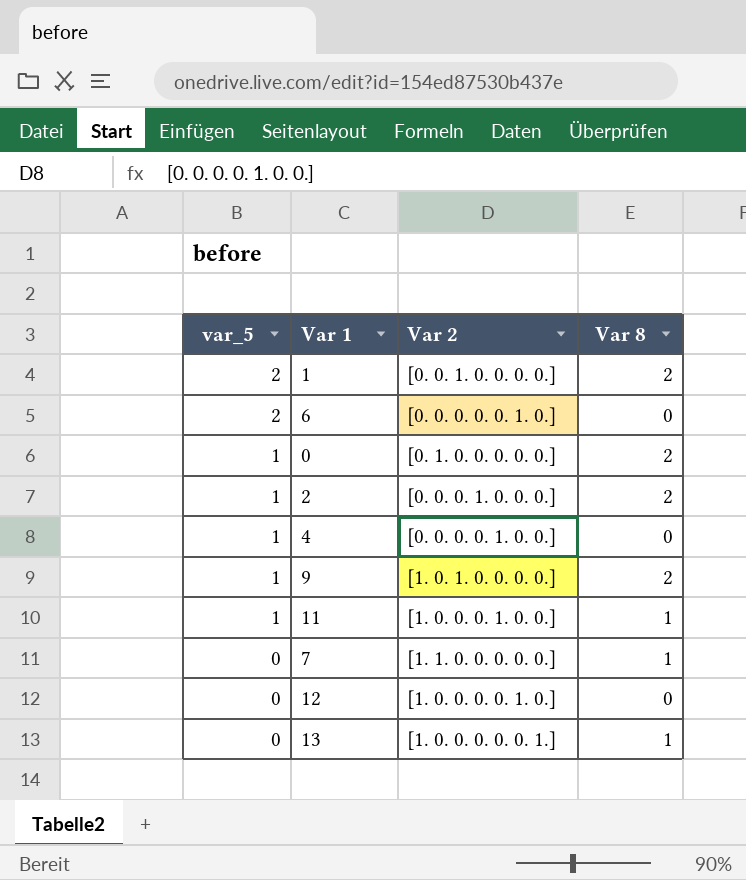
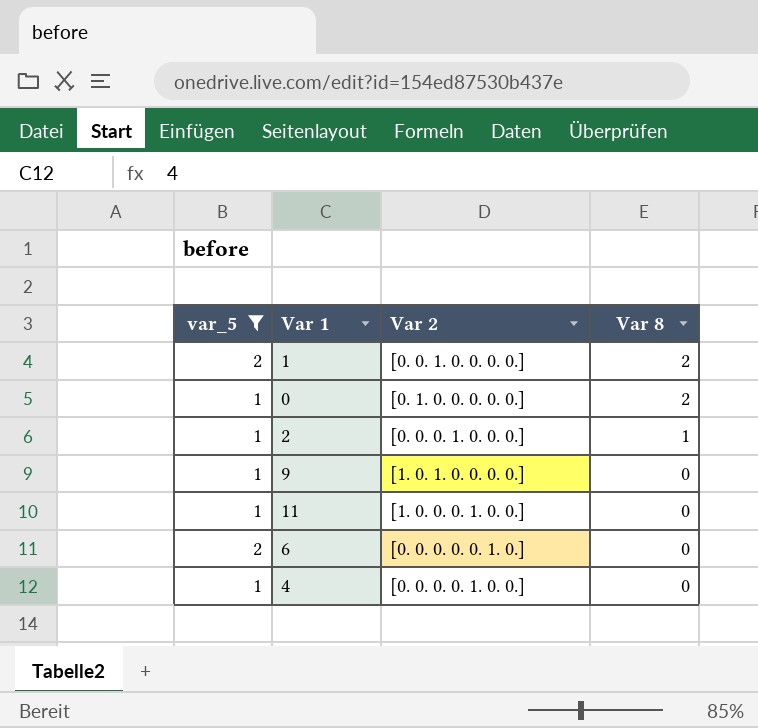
filter: none -> var_5 != 0
row order: var_5 descending -> Var 8 descending
2 | Var 8: 2 -> 1
9 | Var 8: 2 -> 0
11 | Var 8: 1 -> 0

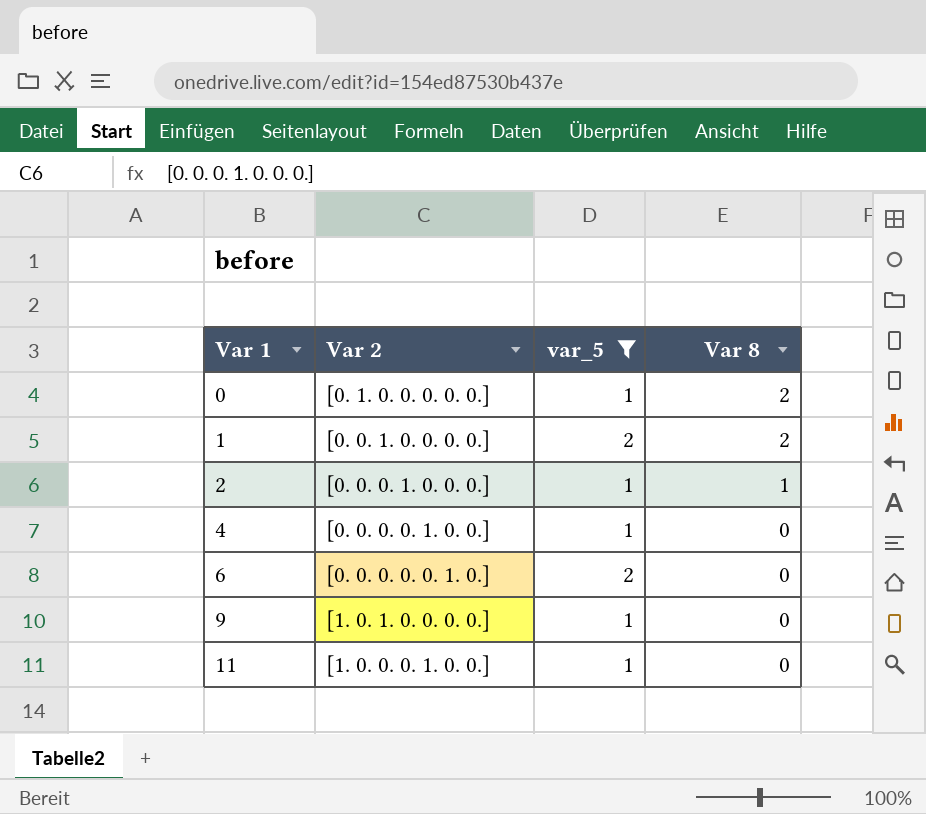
row order: Var 8 descending -> Var 1 ascending
column var_5 | position: 1 -> 3

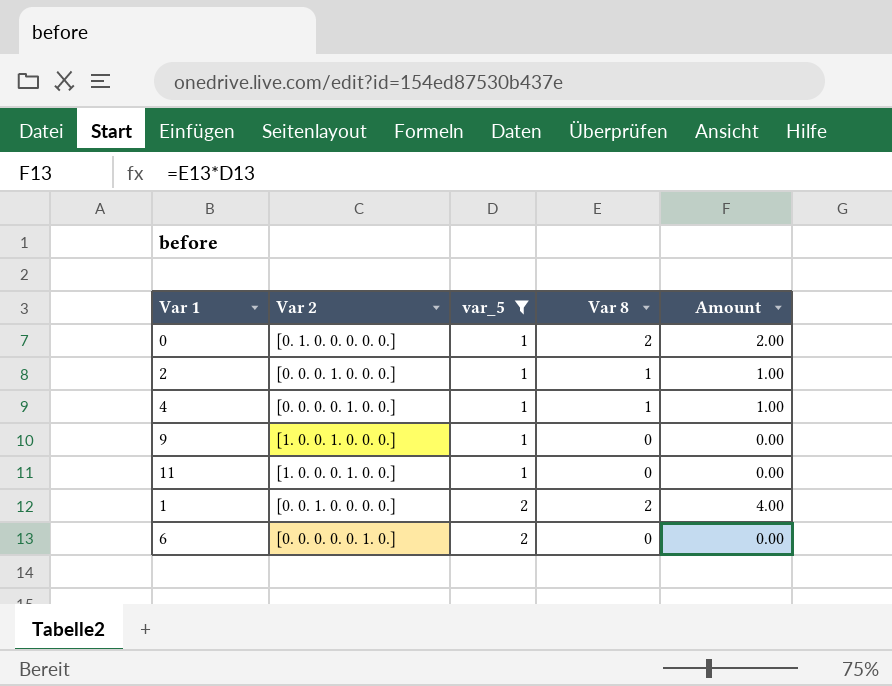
row order: Var 1 ascending -> var_5 ascending
column Amount | formula: none -> [var_5] * [Var 8]
4 | Var 8: 0 -> 1
9 | Var 2: [1. 0. 1. 0. 0. 0. 0.] -> [1. 0. 0. 1. 0. 0. 0.]

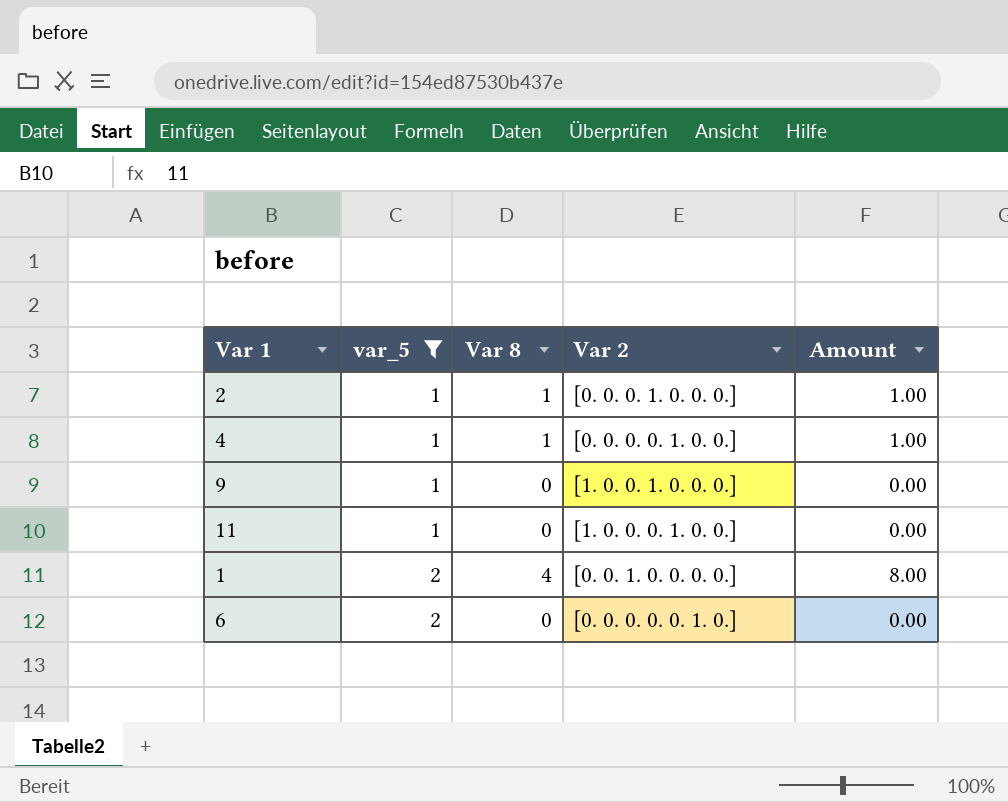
column Var 2 | position: 2 -> 4
row 0: [0. 1. 0. 0. 0. 0. 0.] | 1 | 2 | 2.00 -> none
1 | Var 8: 2 -> 4
1 | Amount: 4.00 -> 8.00

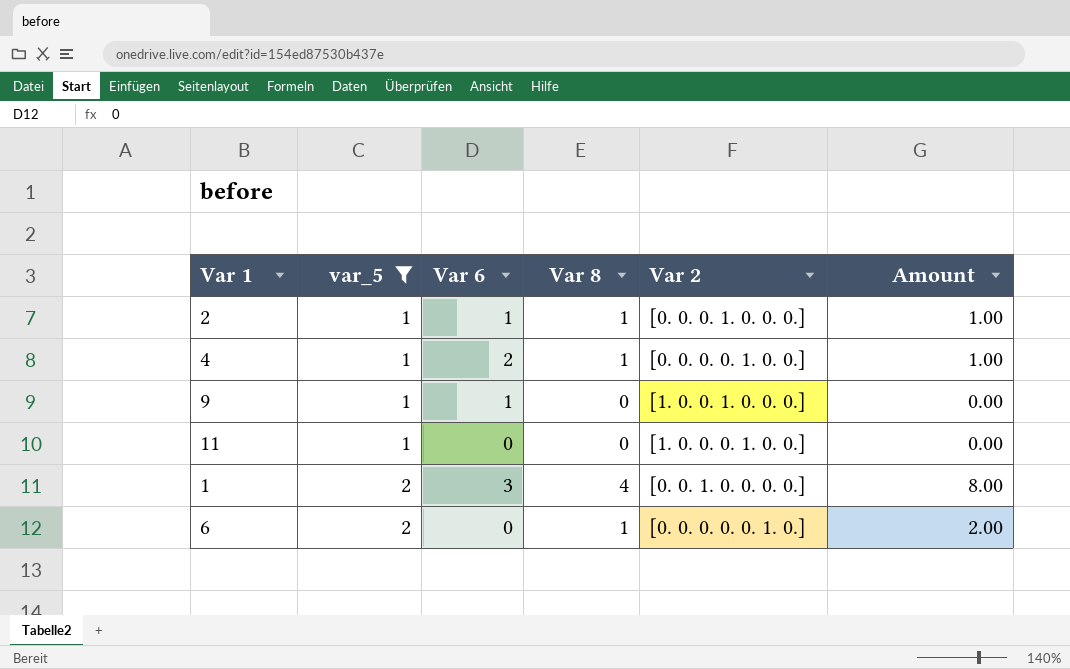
column Var 6 | position: none -> 3
6 | Var 8: 0 -> 1
6 | Amount: 0.00 -> 2.00

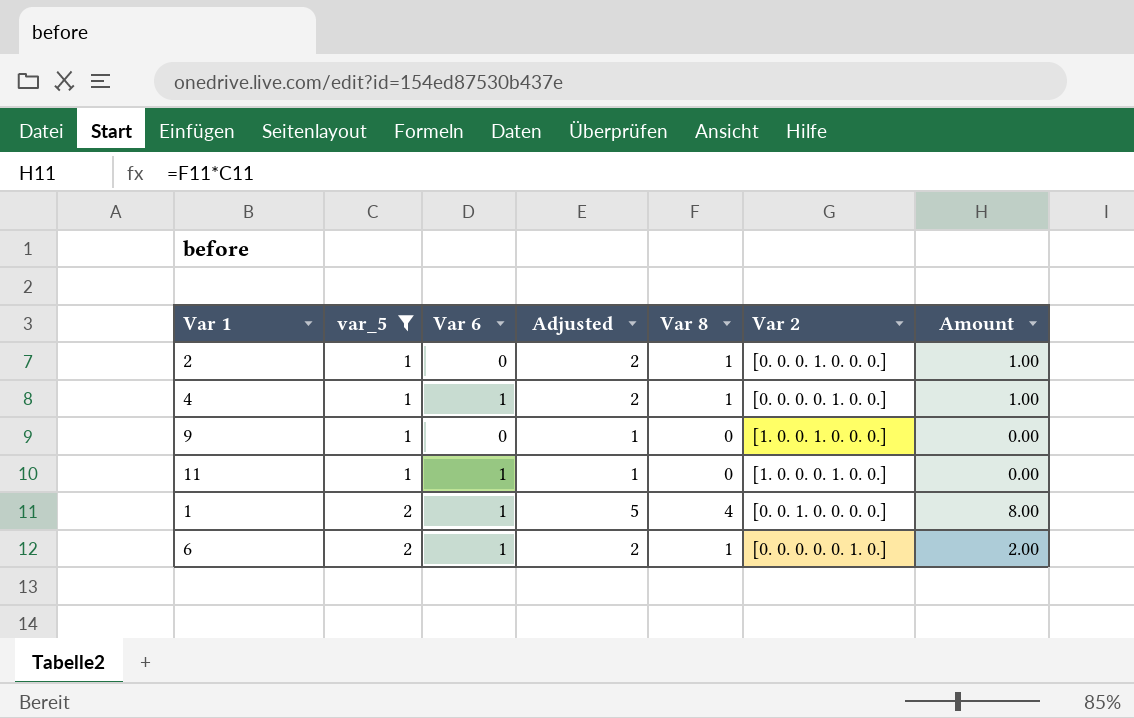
column Adjusted | formula: none -> [Var 8] + 1
2 | Var 6: 1 -> 0
4 | Var 6: 2 -> 1
9 | Var 6: 1 -> 0
11 | Var 6: 0 -> 1
1 | Var 6: 3 -> 1
6 | Var 6: 0 -> 1

